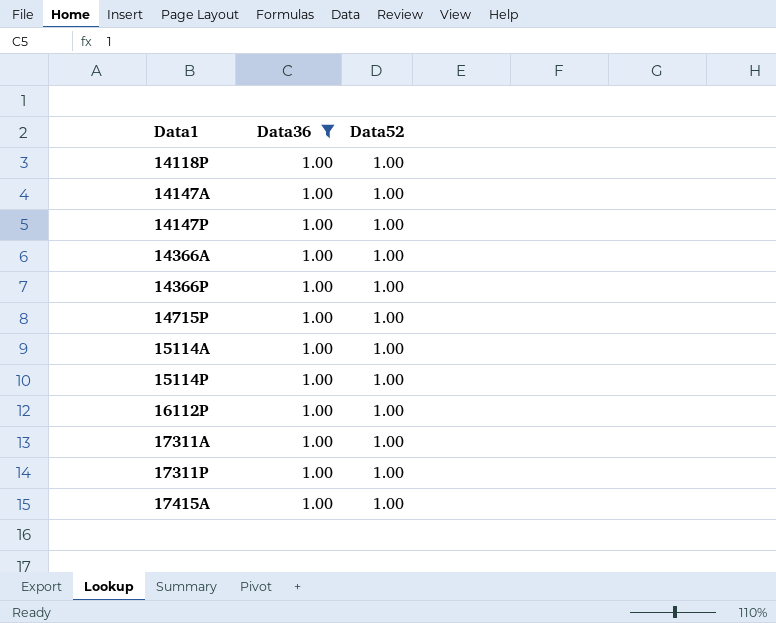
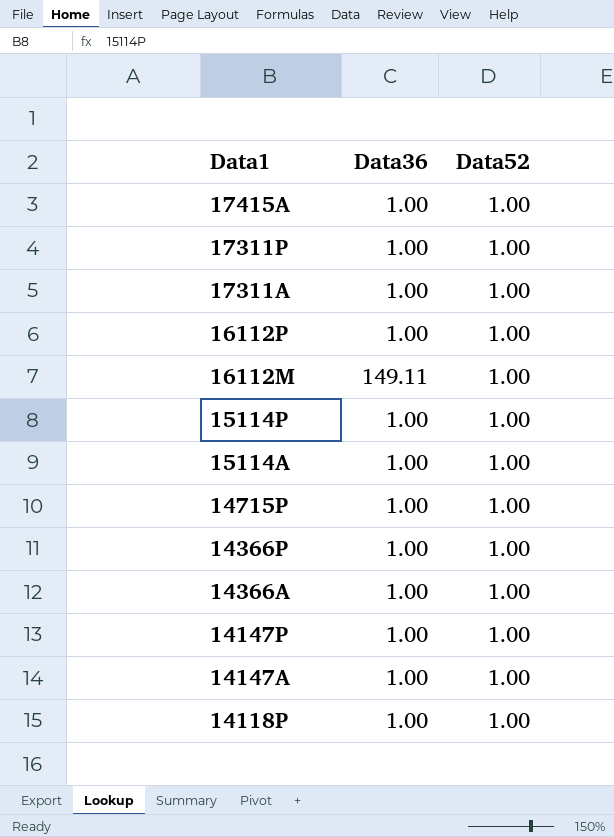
filter: Data36 = 1.00 -> none
row order: Data1 ascending -> Data1 descending

